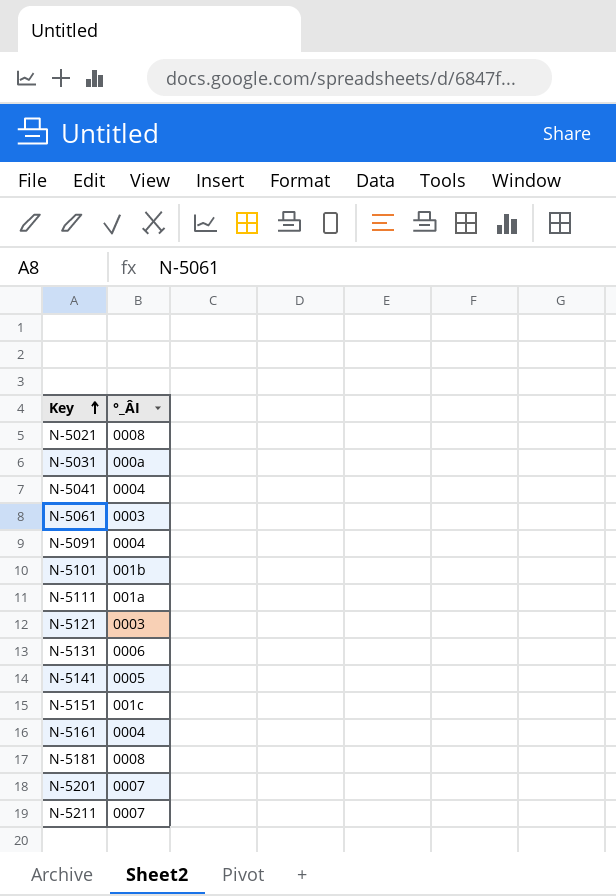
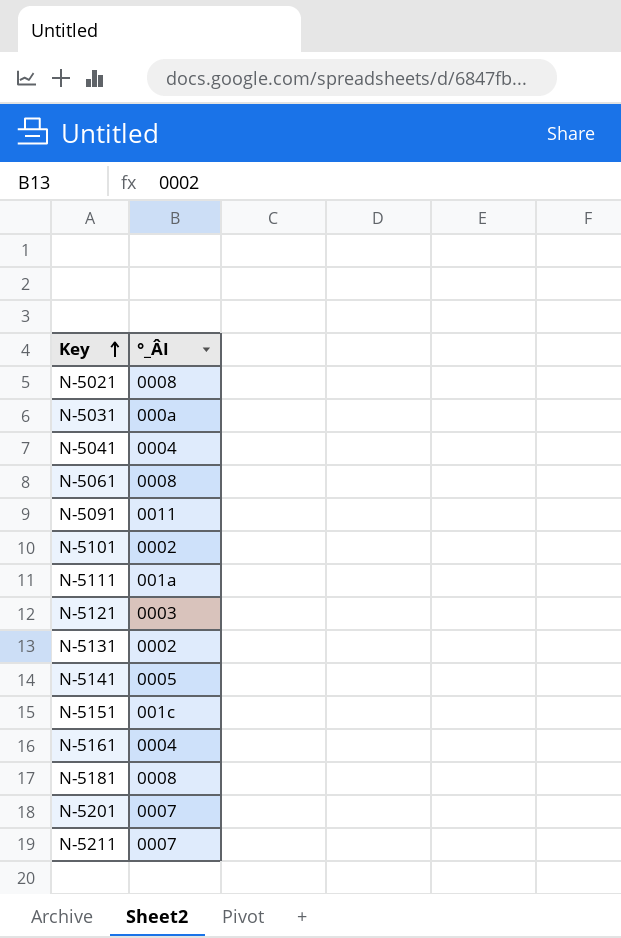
N-5061 | °_ÂI: 0003 -> 0008
N-5091 | °_ÂI: 0004 -> 0011
N-5101 | °_ÂI: 001b -> 0002
N-5131 | °_ÂI: 0006 -> 0002

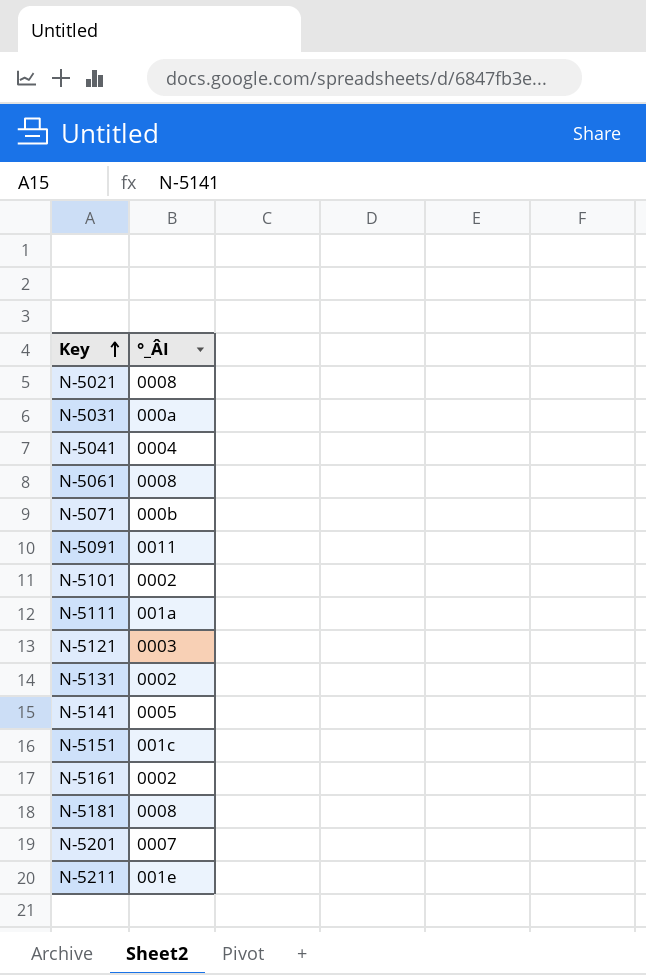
row N-5071: none -> 000b
N-5161 | °_ÂI: 0004 -> 0002
N-5211 | °_ÂI: 0007 -> 001e

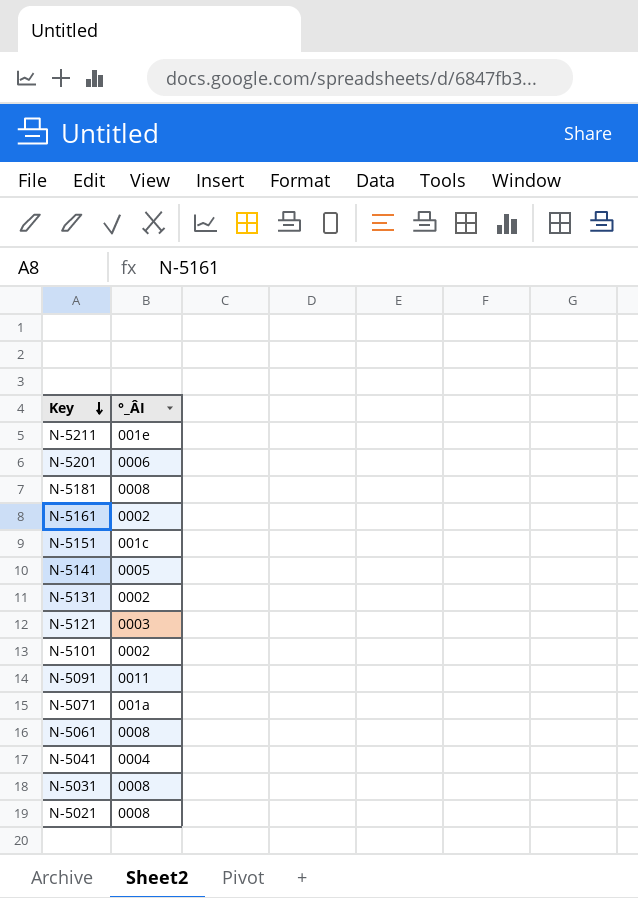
row order: Key ascending -> Key descending
row N-5111: 001a -> none
N-5201 | °_ÂI: 0007 -> 0006
N-5071 | °_ÂI: 000b -> 001a
N-5031 | °_ÂI: 000a -> 0008

